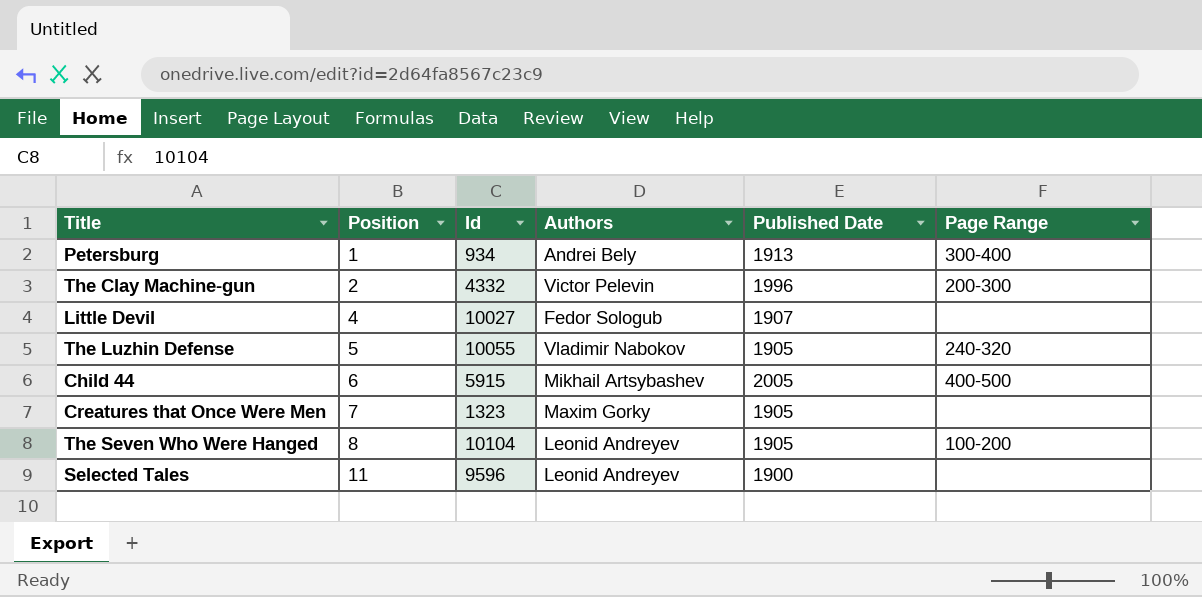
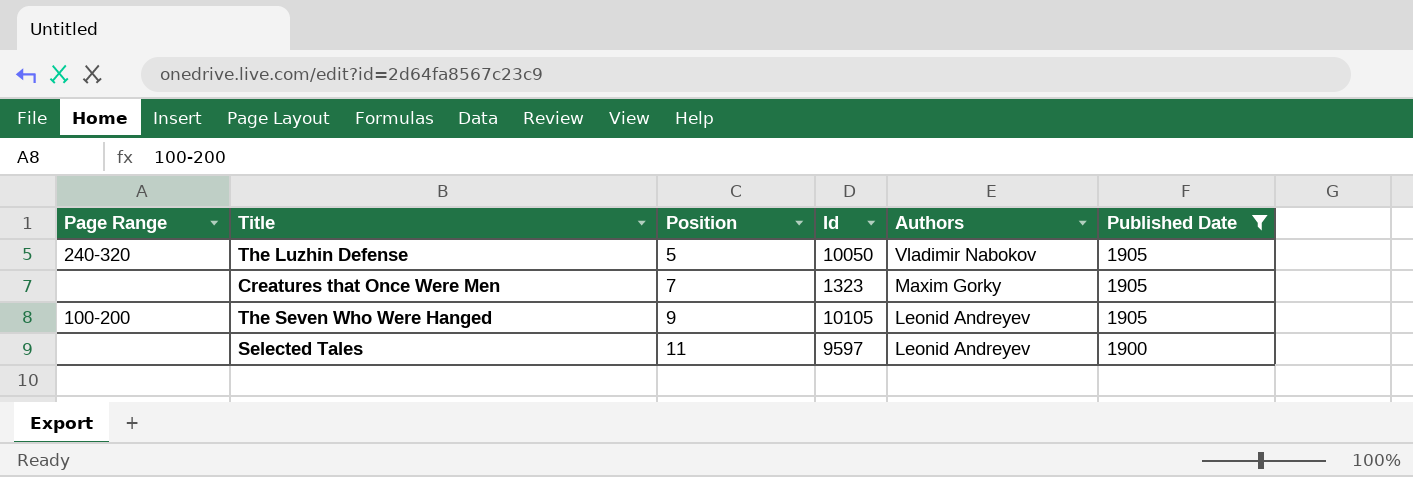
filter: none -> Published Date <= 1905
column Page Range | position: 6 -> 1
The Luzhin Defense | Id: 10055 -> 10050
The Seven Who Were Hanged | Position: 8 -> 9
The Seven Who Were Hanged | Id: 10104 -> 10105
Selected Tales | Id: 9596 -> 9597

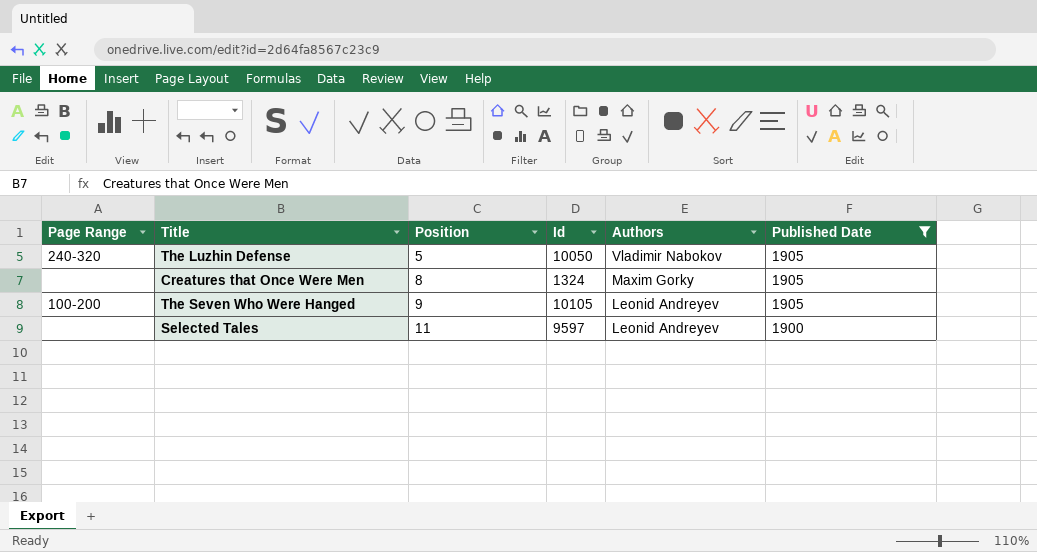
Creatures that Once Were Men | Position: 7 -> 8
Creatures that Once Were Men | Id: 1323 -> 1324

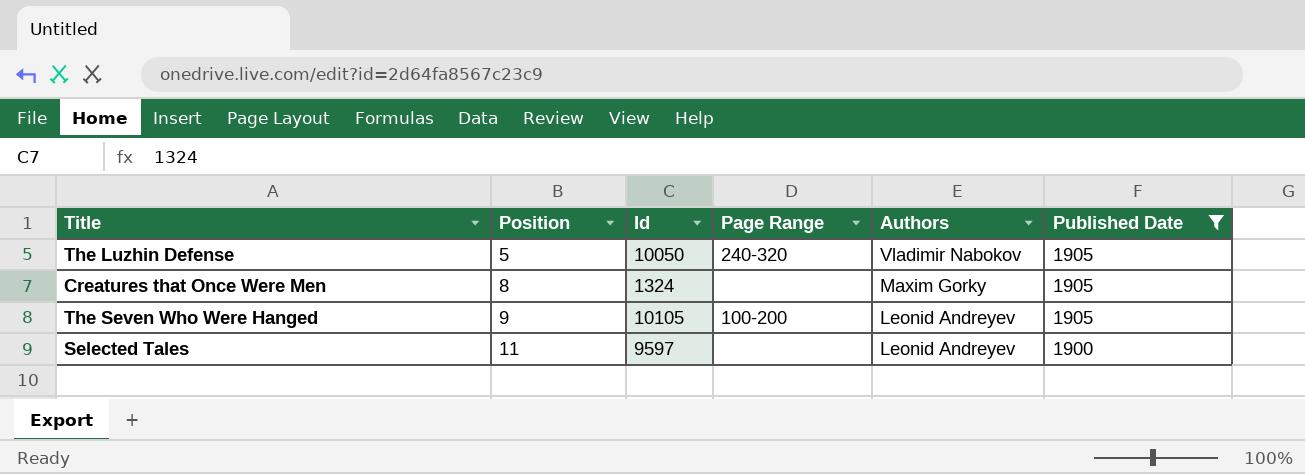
column Page Range | position: 1 -> 4

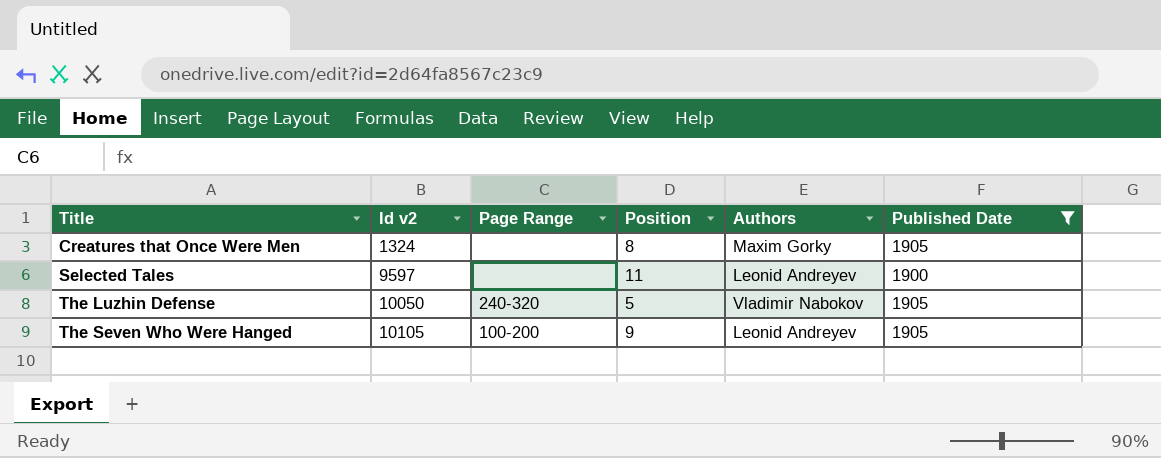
row order: Position ascending -> Title ascending
column name: Id -> Id v2
column Position | position: 2 -> 4

